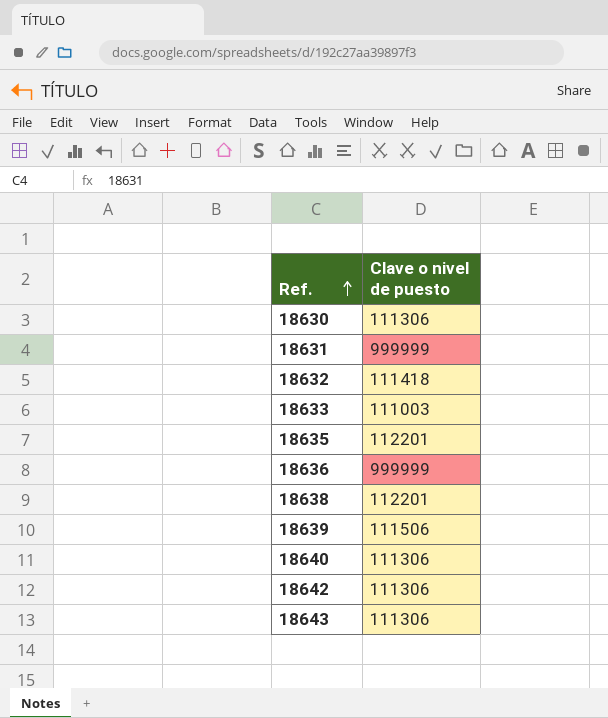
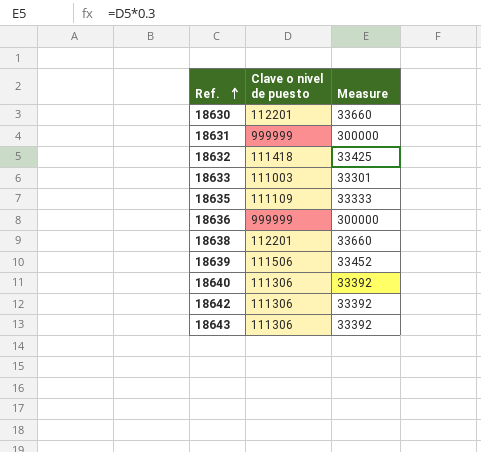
column Measure | formula: none -> [Clave o nivel de puesto] * 0.3
18630 | Clave o nivel de puesto: 111306 -> 112201
18635 | Clave o nivel de puesto: 112201 -> 111109

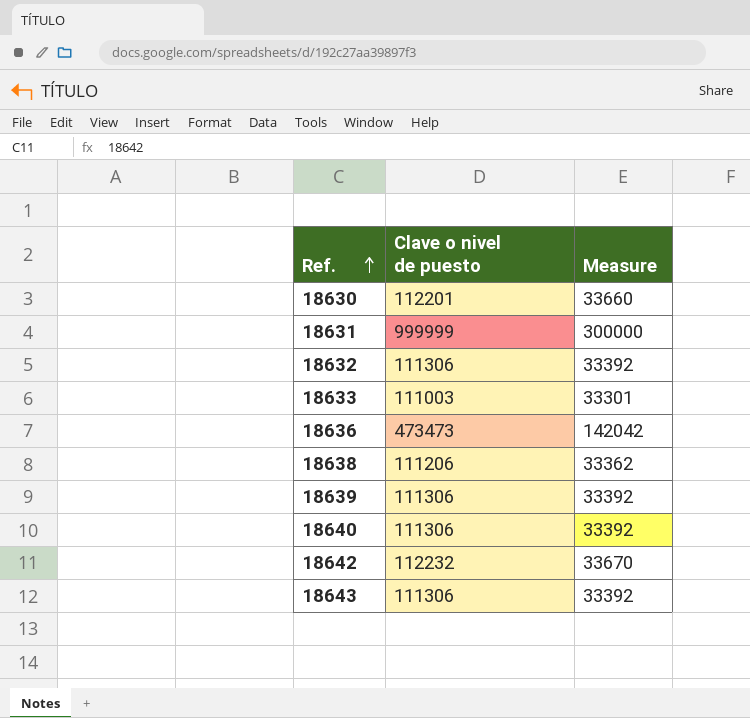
row 18635: 111109 | 33333 -> none
18632 | Clave o nivel de puesto: 111418 -> 111306
18632 | Measure: 33425 -> 33392
18636 | Clave o nivel de puesto: 999999 -> 473473
18636 | Measure: 300000 -> 142042
18638 | Clave o nivel de puesto: 112201 -> 111206
18638 | Measure: 33660 -> 33362
18639 | Clave o nivel de puesto: 111506 -> 111306
18639 | Measure: 33452 -> 33392
18642 | Clave o nivel de puesto: 111306 -> 112232
18642 | Measure: 33392 -> 33670

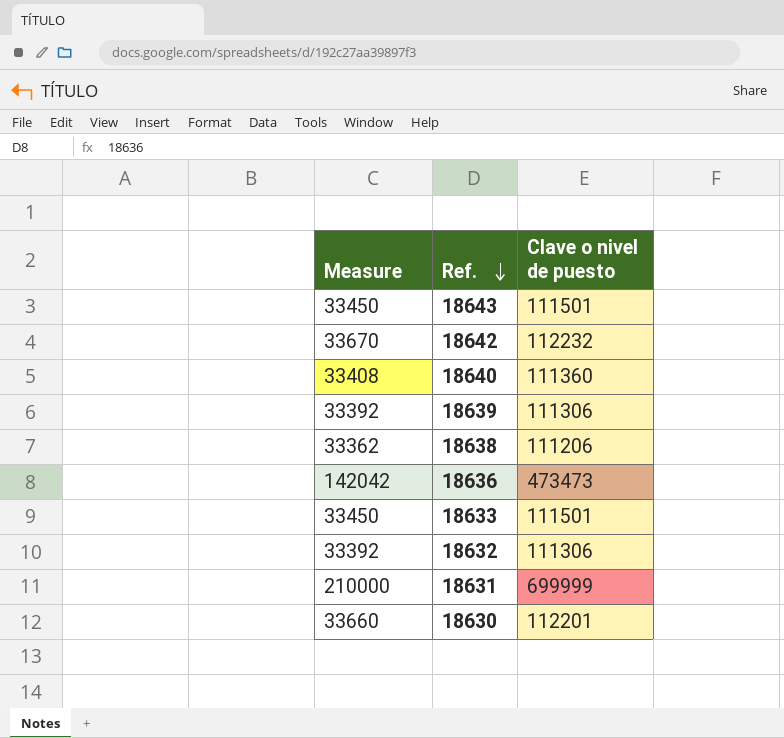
row order: Ref. ascending -> Ref. descending
column Measure | position: 3 -> 1
18643 | Measure: 33392 -> 33450
18643 | Clave o nivel de puesto: 111306 -> 111501
18640 | Measure: 33392 -> 33408
18640 | Clave o nivel de puesto: 111306 -> 111360
18633 | Measure: 33301 -> 33450
18633 | Clave o nivel de puesto: 111003 -> 111501
18631 | Measure: 300000 -> 210000
18631 | Clave o nivel de puesto: 999999 -> 699999

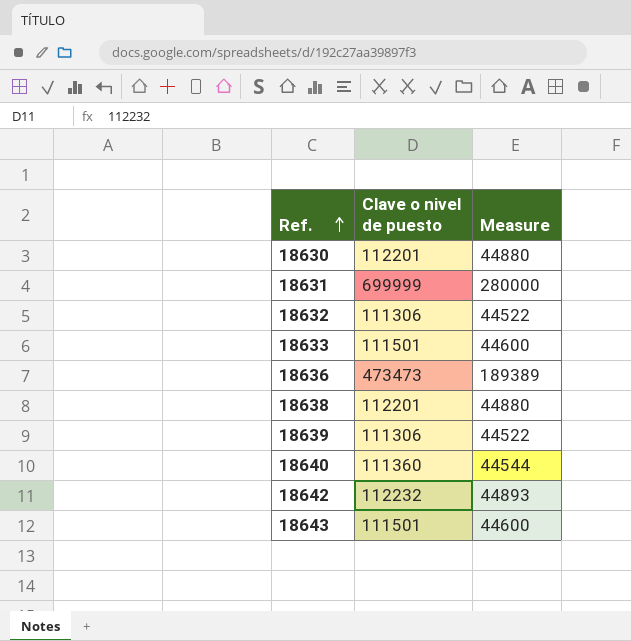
row order: Ref. descending -> Ref. ascending
column Measure | formula: [Clave o nivel de puesto] * 0.3 -> [Clave o nivel de puesto] * 0.4
column Measure | position: 1 -> 3
18638 | Clave o nivel de puesto: 111206 -> 112201

